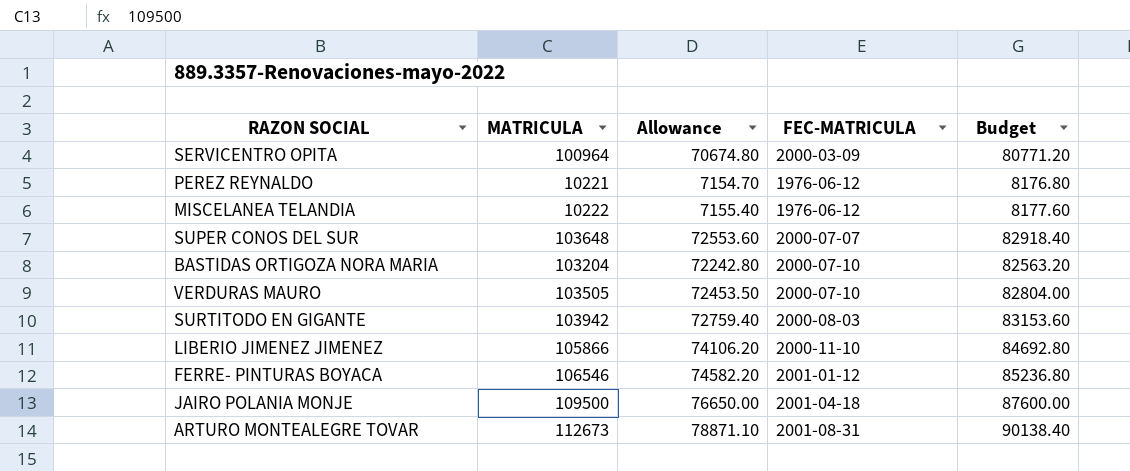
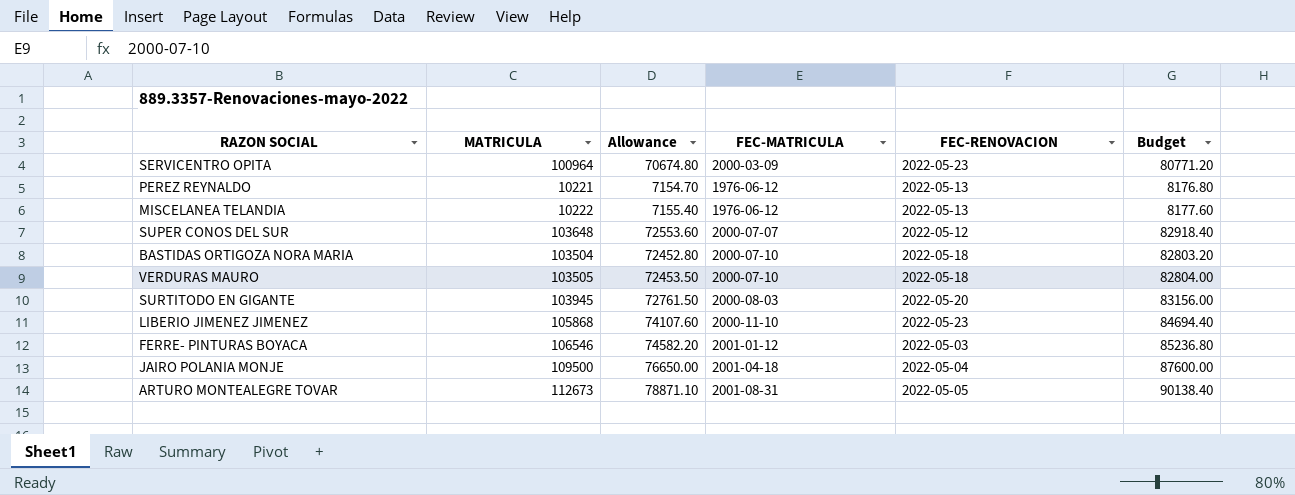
column FEC-RENOVACION | position: none -> 5
BASTIDAS ORTIGOZA NORA MARIA | MATRICULA: 103204 -> 103504
BASTIDAS ORTIGOZA NORA MARIA | Allowance: 72242.80 -> 72452.80
BASTIDAS ORTIGOZA NORA MARIA | Budget: 82563.20 -> 82803.20
SURTITODO EN GIGANTE | MATRICULA: 103942 -> 103945
SURTITODO EN GIGANTE | Allowance: 72759.40 -> 72761.50
SURTITODO EN GIGANTE | Budget: 83153.60 -> 83156.00
LIBERIO JIMENEZ JIMENEZ | MATRICULA: 105866 -> 105868
LIBERIO JIMENEZ JIMENEZ | Allowance: 74106.20 -> 74107.60
LIBERIO JIMENEZ JIMENEZ | Budget: 84692.80 -> 84694.40

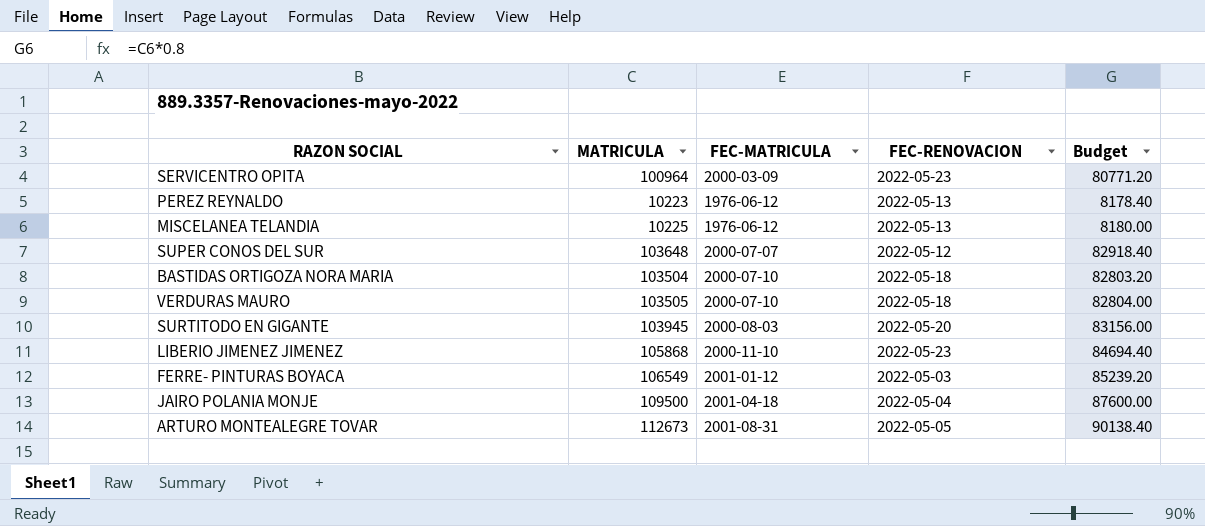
column Allowance | formula: [MATRICULA] * 0.7 -> none
PEREZ REYNALDO | MATRICULA: 10221 -> 10223
PEREZ REYNALDO | Budget: 8176.80 -> 8178.40
MISCELANEA TELANDIA | MATRICULA: 10222 -> 10225
MISCELANEA TELANDIA | Budget: 8177.60 -> 8180.00
FERRE- PINTURAS BOYACA | MATRICULA: 106546 -> 106549
FERRE- PINTURAS BOYACA | Budget: 85236.80 -> 85239.20

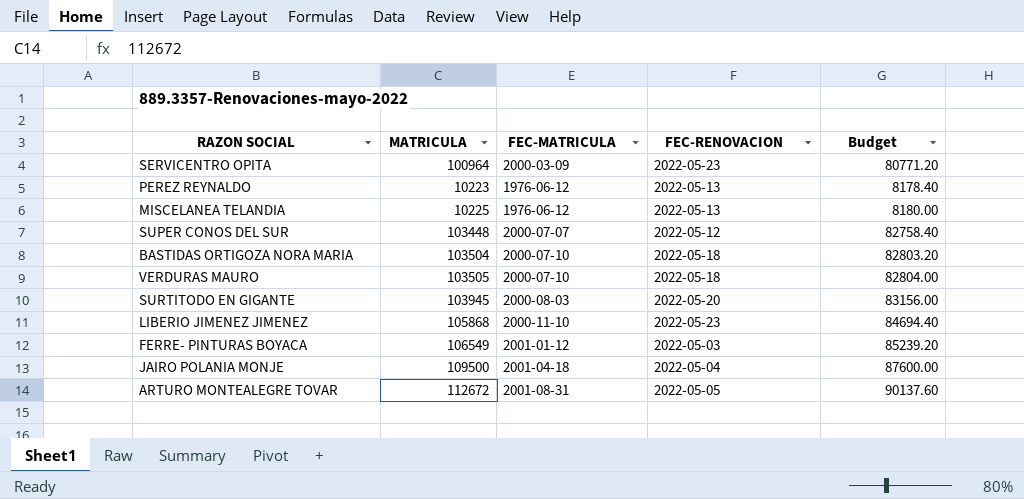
SUPER CONOS DEL SUR | MATRICULA: 103648 -> 103448
SUPER CONOS DEL SUR | Budget: 82918.40 -> 82758.40
ARTURO MONTEALEGRE TOVAR | MATRICULA: 112673 -> 112672
ARTURO MONTEALEGRE TOVAR | Budget: 90138.40 -> 90137.60

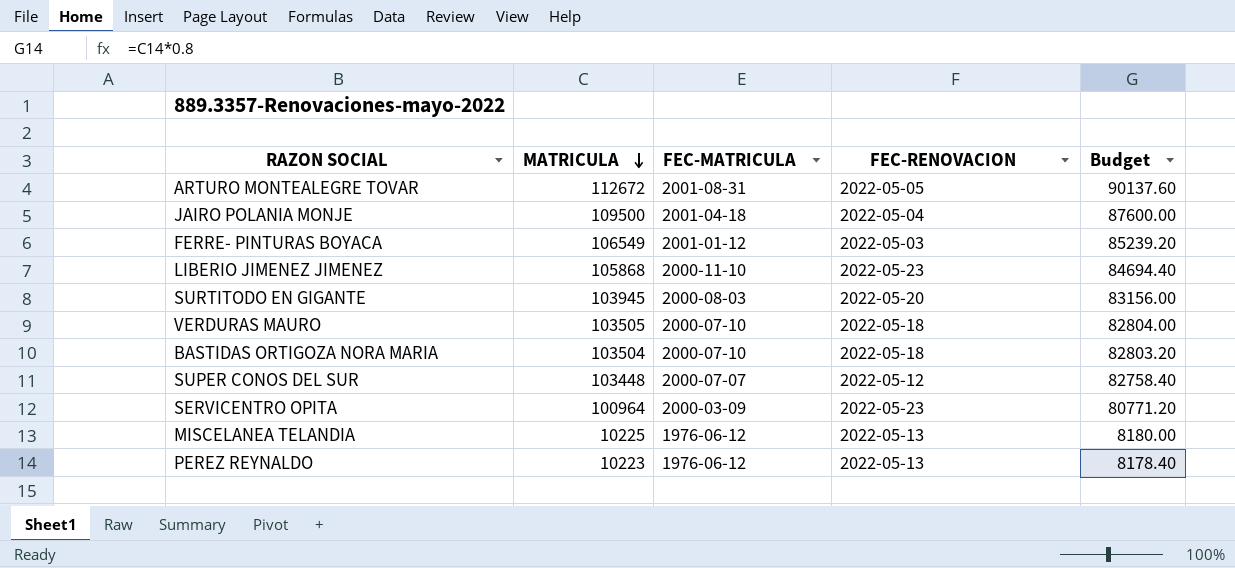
row order: none -> MATRICULA descending

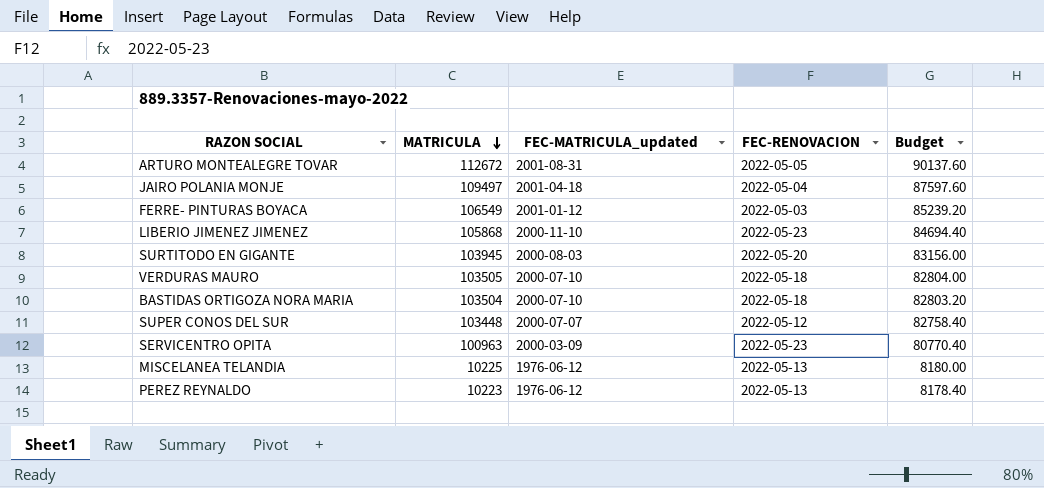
column name: FEC-MATRICULA -> FEC-MATRICULA_updated
JAIRO POLANIA MONJE | MATRICULA: 109500 -> 109497
JAIRO POLANIA MONJE | Budget: 87600.00 -> 87597.60
SERVICENTRO OPITA | MATRICULA: 100964 -> 100963
SERVICENTRO OPITA | Budget: 80771.20 -> 80770.40

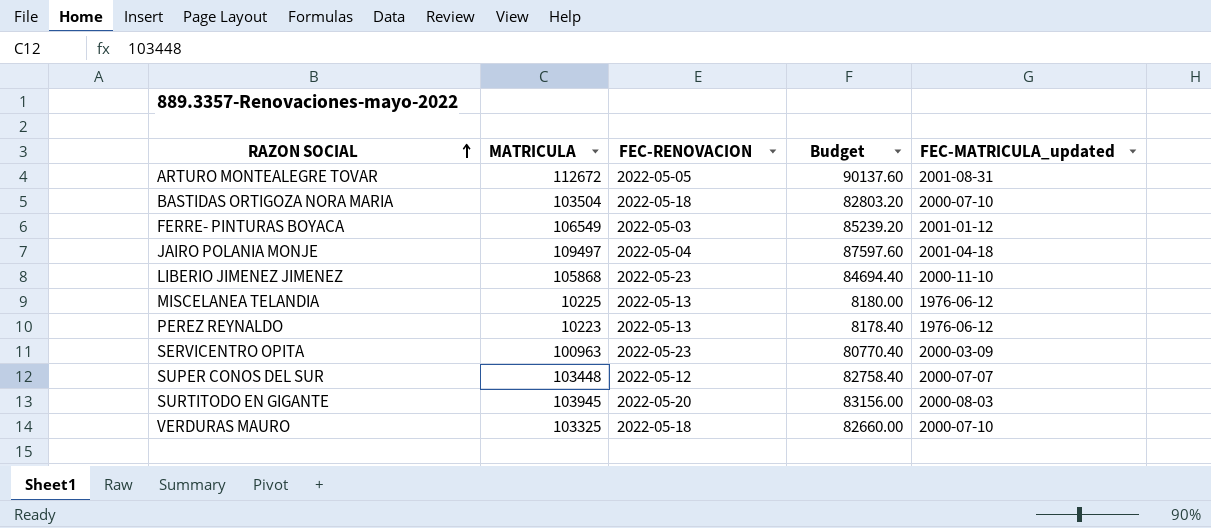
row order: MATRICULA descending -> RAZON SOCIAL ascending
column FEC-MATRICULA_updated | position: 3 -> 5
VERDURAS MAURO | MATRICULA: 103505 -> 103325
VERDURAS MAURO | Budget: 82804.00 -> 82660.00

